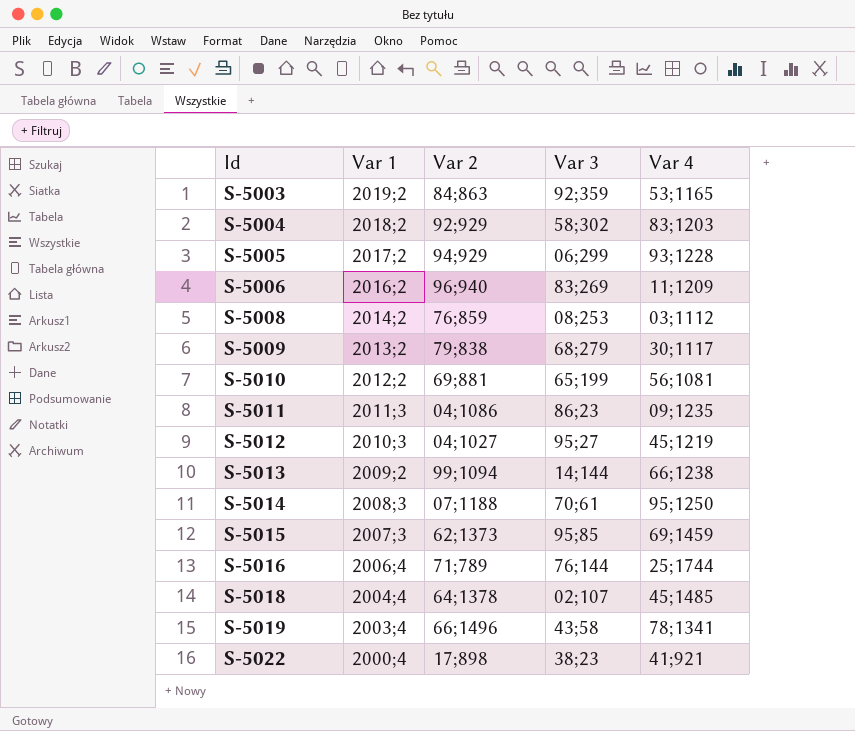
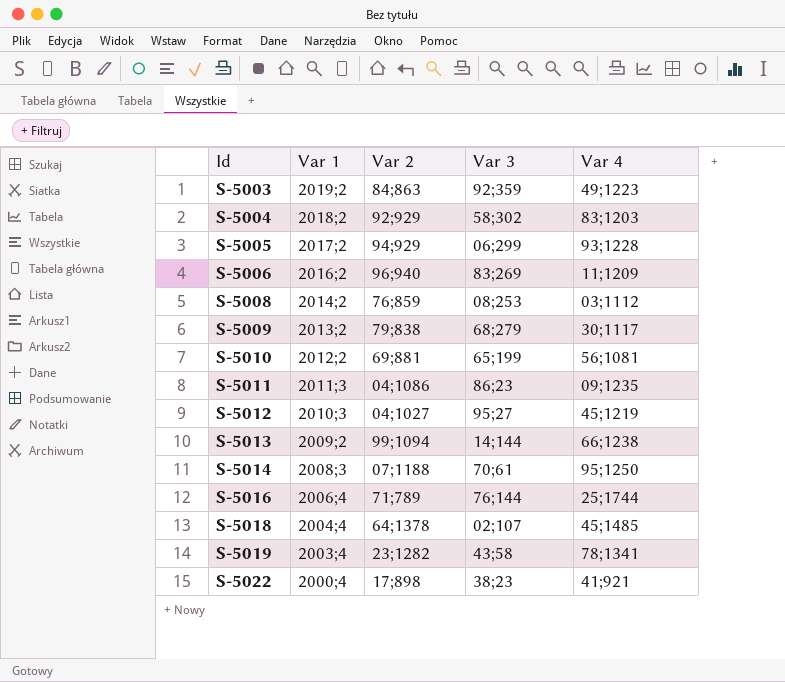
row S-5015: 2007;3 | 62;1373 | 95;85 | 69;1459 -> none
S-5003 | Var 4: 53;1165 -> 49;1223
S-5019 | Var 2: 66;1496 -> 23;1282

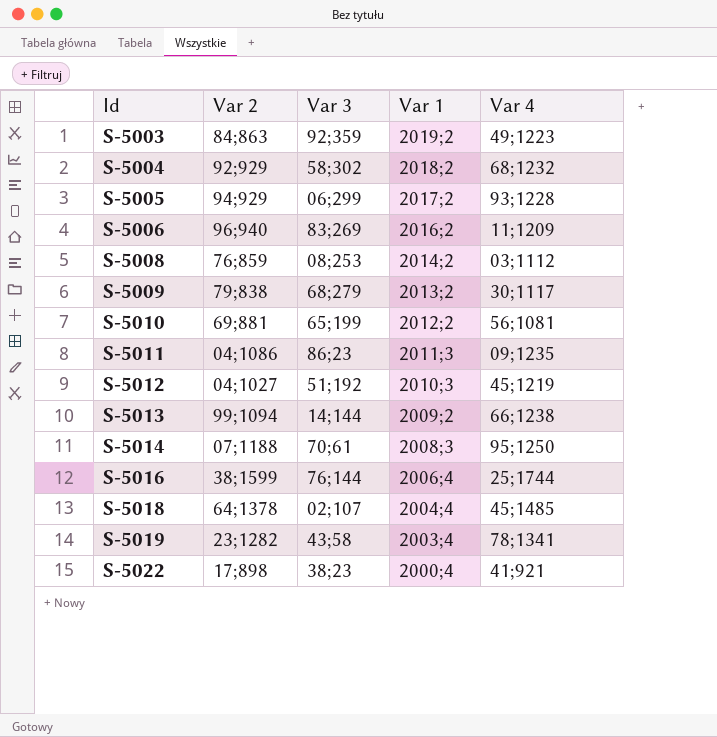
column Var 1 | position: 2 -> 4
S-5004 | Var 4: 83;1203 -> 68;1232
S-5012 | Var 3: 95;27 -> 51;192
S-5016 | Var 2: 71;789 -> 38;1599

